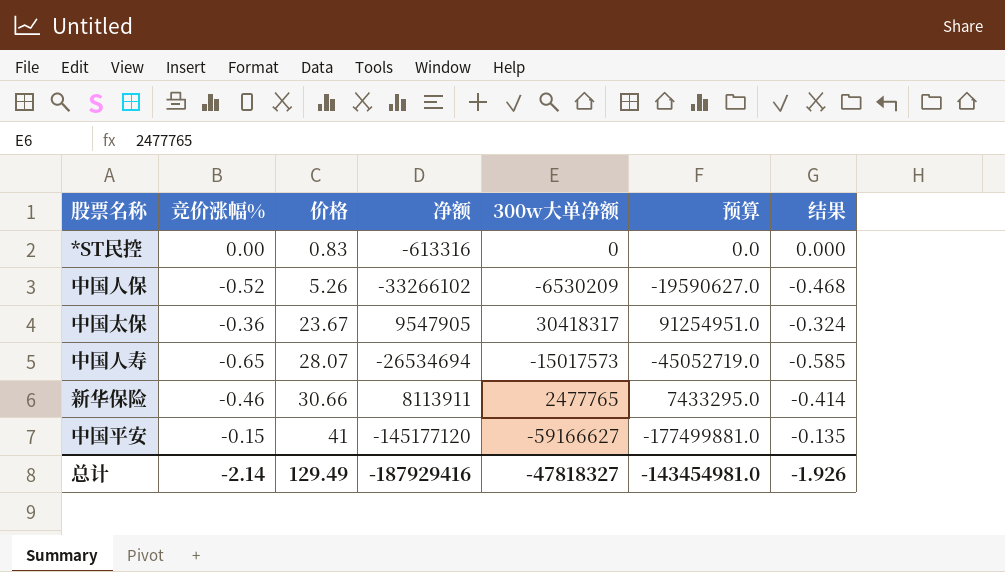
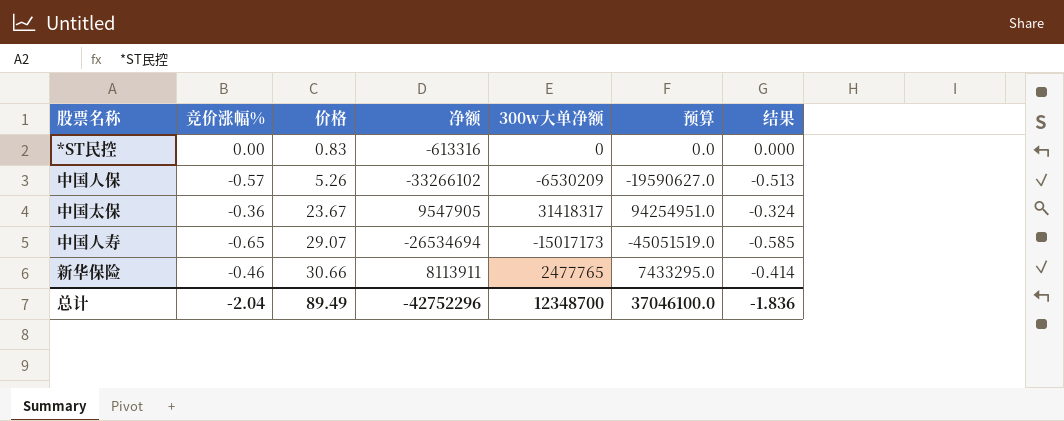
row 中国平安: -0.15 | 41 | -145177120 | -59166627 | -177499881.0 | -0.135 -> none
中国人保 | 竞价涨幅%: -0.52 -> -0.57
中国人保 | 结果: -0.468 -> -0.513
中国太保 | 300w大单净额: 30418317 -> 31418317
中国太保 | 预算: 91254951.0 -> 94254951.0
中国人寿 | 价格: 28.07 -> 29.07
中国人寿 | 300w大单净额: -15017573 -> -15017173
中国人寿 | 预算: -45052719.0 -> -45051519.0
总计 | 竞价涨幅%: -2.14 -> -2.04
总计 | 价格: 129.49 -> 89.49
总计 | 净额: -187929416 -> -42752296
总计 | 300w大单净额: -47818327 -> 12348700
总计 | 预算: -143454981.0 -> 37046100.0
总计 | 结果: -1.926 -> -1.836

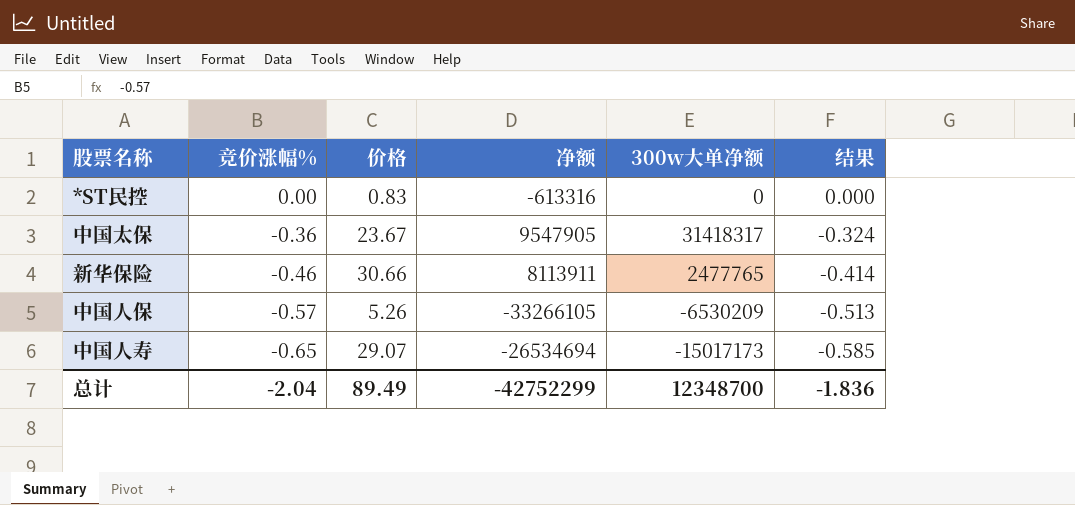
row order: 价格 ascending -> 竞价涨幅% descending
column 预算 | formula: [300w大单净额] * 3 -> none
中国人保 | 净额: -33266102 -> -33266105
总计 | 净额: -42752296 -> -42752299

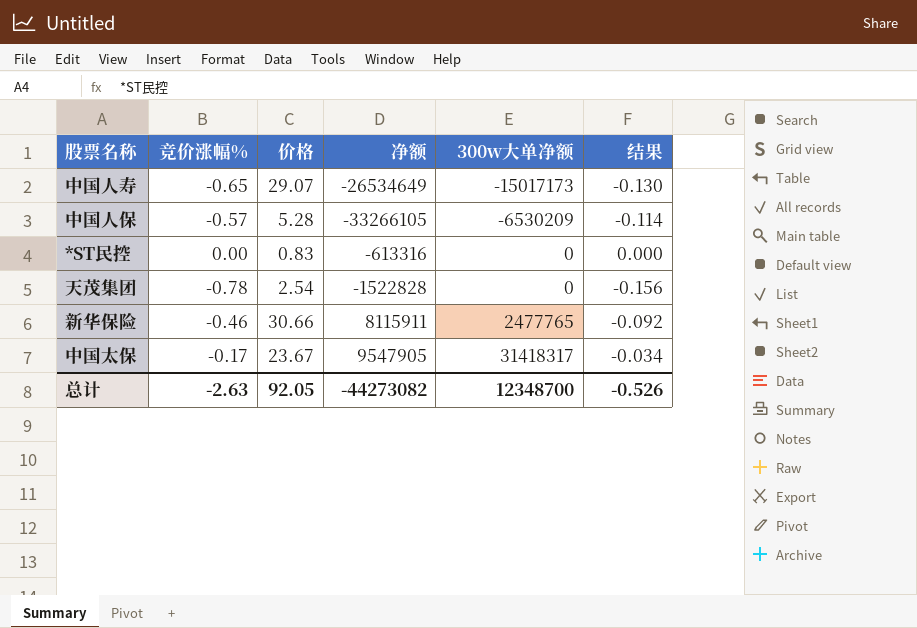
row order: 竞价涨幅% descending -> 300w大单净额 ascending
column 结果 | formula: [竞价涨幅%] * 0.9 -> [竞价涨幅%] * 0.2
中国人寿 | 净额: -26534694 -> -26534649
中国人保 | 价格: 5.26 -> 5.28
row 天茂集团: none -> -0.78 | 2.54 | -1522828 | 0 | -0.156
新华保险 | 净额: 8113911 -> 8115911
中国太保 | 竞价涨幅%: -0.36 -> -0.17
总计 | 竞价涨幅%: -2.04 -> -2.63
总计 | 价格: 89.49 -> 92.05
总计 | 净额: -42752299 -> -44273082
总计 | 结果: -1.836 -> -0.526

